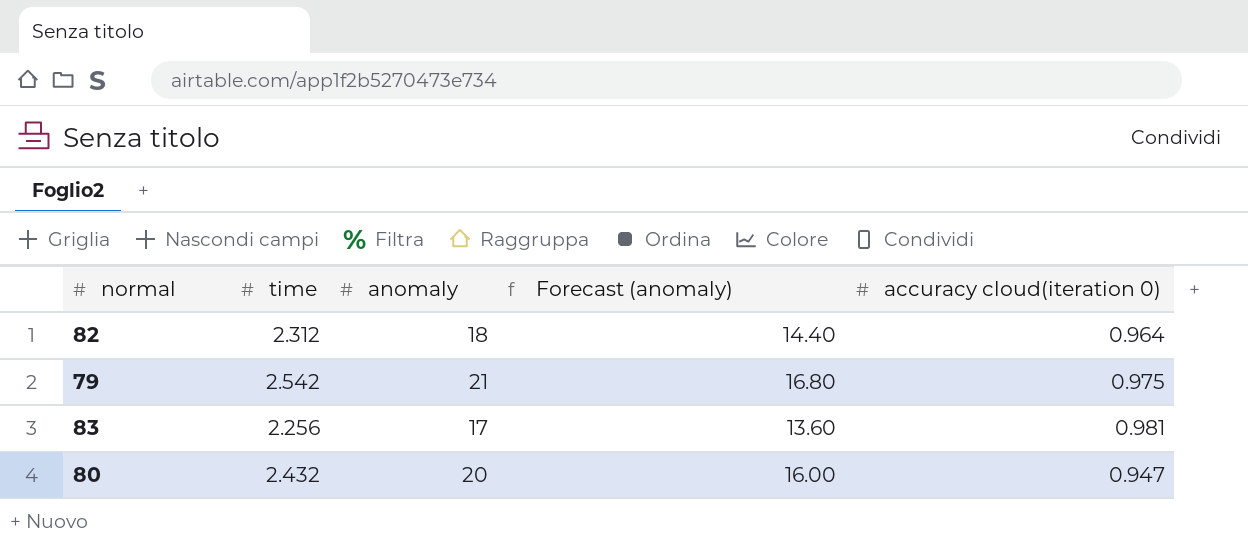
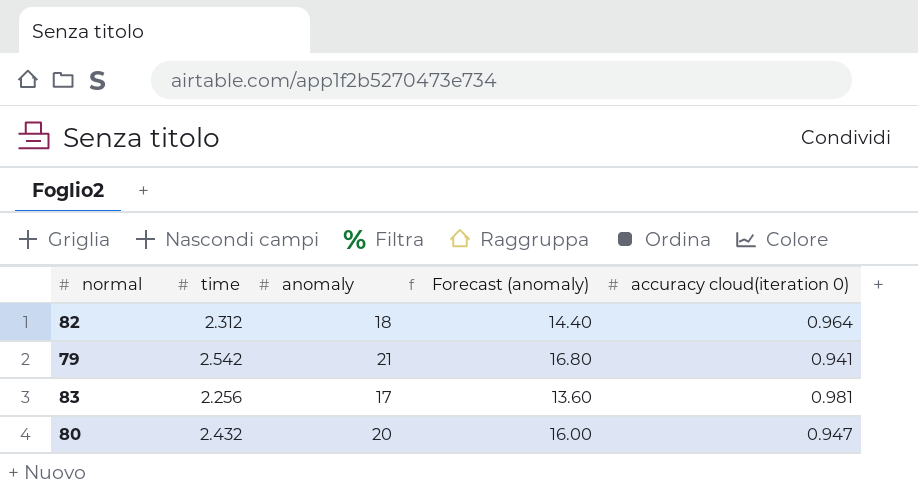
79 | accuracy cloud(iteration 0): 0.975 -> 0.941

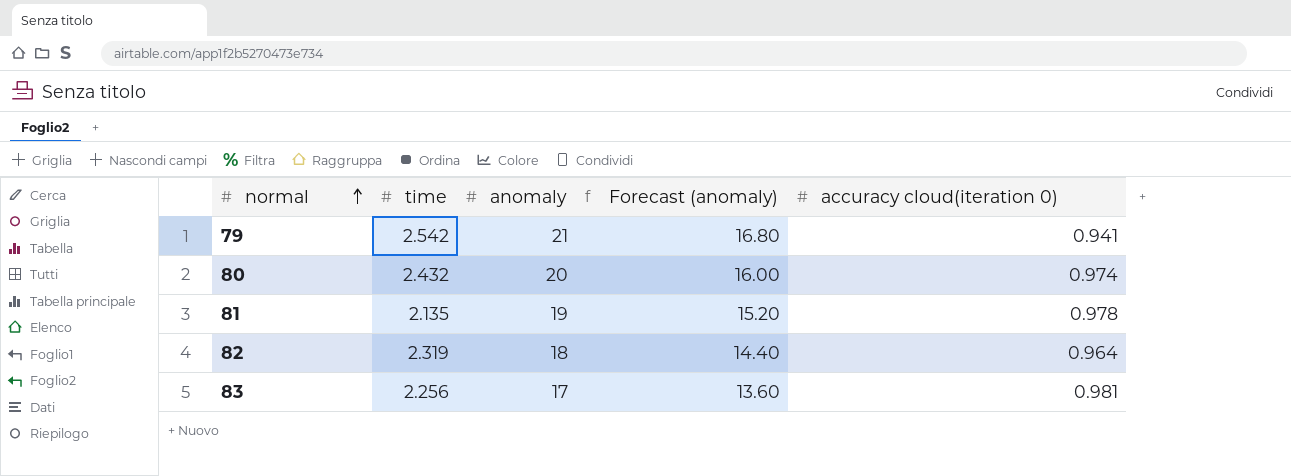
row order: none -> normal ascending
80 | accuracy cloud(iteration 0): 0.947 -> 0.974
row 81: none -> 2.135 | 19 | 15.20 | 0.978
82 | time: 2.312 -> 2.319

